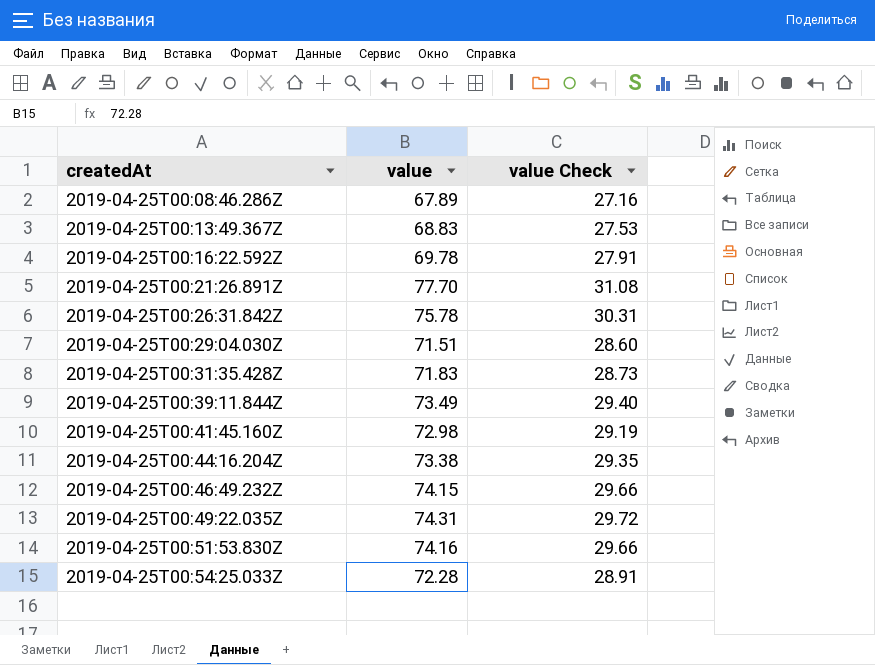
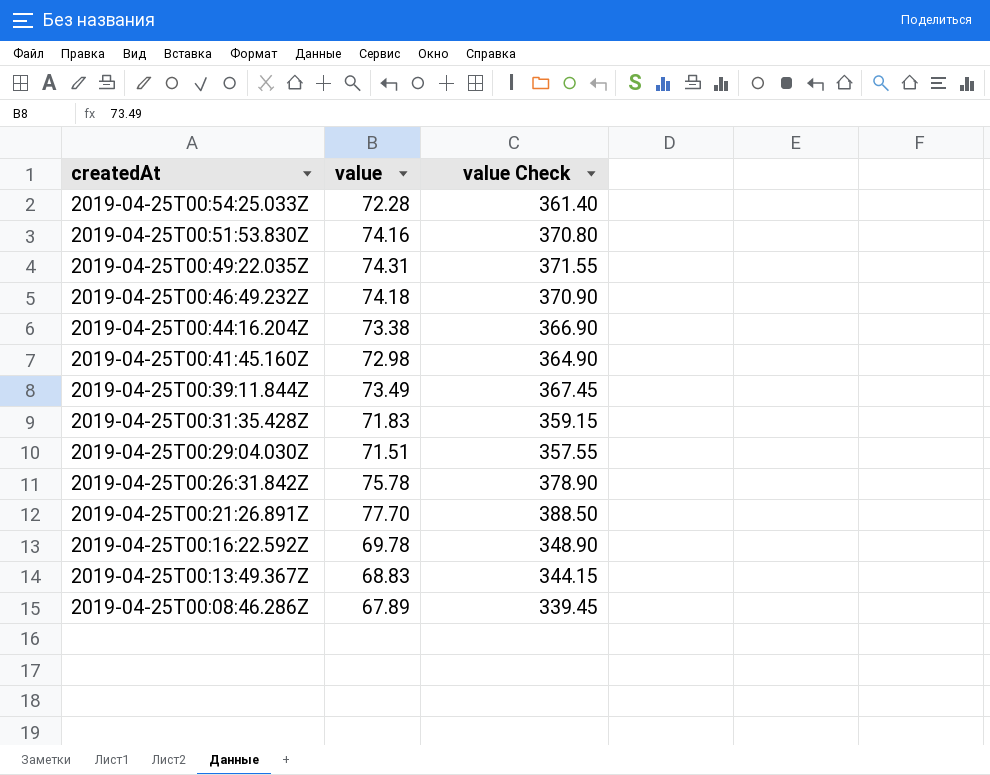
row order: createdAt ascending -> createdAt descending
column value Check | formula: [value] * 0.4 -> [value] * 5
2019-04-25T00:46:49.232Z | value: 74.15 -> 74.18

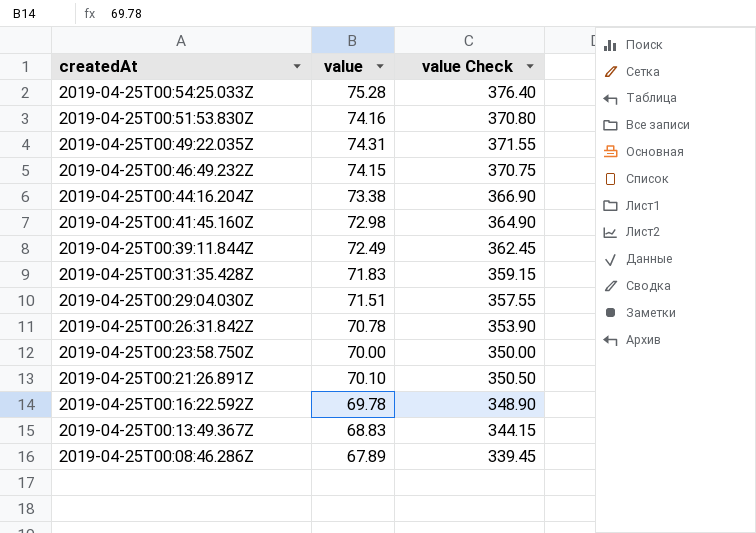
2019-04-25T00:54:25.033Z | value: 72.28 -> 75.28
2019-04-25T00:54:25.033Z | value Check: 361.40 -> 376.40
2019-04-25T00:46:49.232Z | value: 74.18 -> 74.15
2019-04-25T00:46:49.232Z | value Check: 370.90 -> 370.75
2019-04-25T00:39:11.844Z | value: 73.49 -> 72.49
2019-04-25T00:39:11.844Z | value Check: 367.45 -> 362.45
2019-04-25T00:26:31.842Z | value: 75.78 -> 70.78
2019-04-25T00:26:31.842Z | value Check: 378.90 -> 353.90
row 2019-04-25T00:23:58.750Z: none -> 70.00 | 350.00
2019-04-25T00:21:26.891Z | value: 77.70 -> 70.10
2019-04-25T00:21:26.891Z | value Check: 388.50 -> 350.50

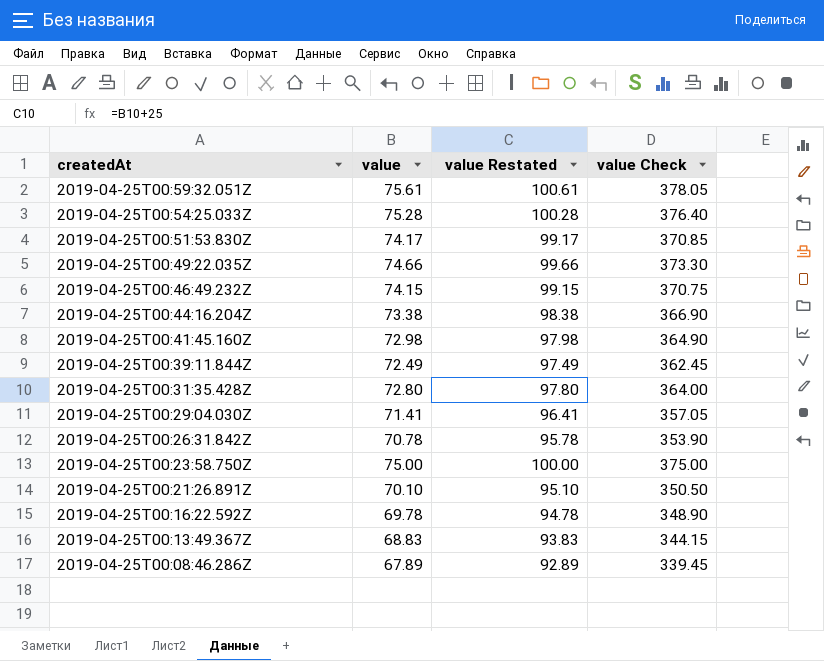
column value Restated | formula: none -> [value] + 25
row 2019-04-25T00:59:32.051Z: none -> 75.61 | 100.61 | 378.05
2019-04-25T00:51:53.830Z | value: 74.16 -> 74.17
2019-04-25T00:51:53.830Z | value Check: 370.80 -> 370.85
2019-04-25T00:49:22.035Z | value: 74.31 -> 74.66
2019-04-25T00:49:22.035Z | value Check: 371.55 -> 373.30
2019-04-25T00:31:35.428Z | value: 71.83 -> 72.80
2019-04-25T00:31:35.428Z | value Check: 359.15 -> 364.00
2019-04-25T00:29:04.030Z | value: 71.51 -> 71.41
2019-04-25T00:29:04.030Z | value Check: 357.55 -> 357.05
2019-04-25T00:23:58.750Z | value: 70.00 -> 75.00
2019-04-25T00:23:58.750Z | value Check: 350.00 -> 375.00

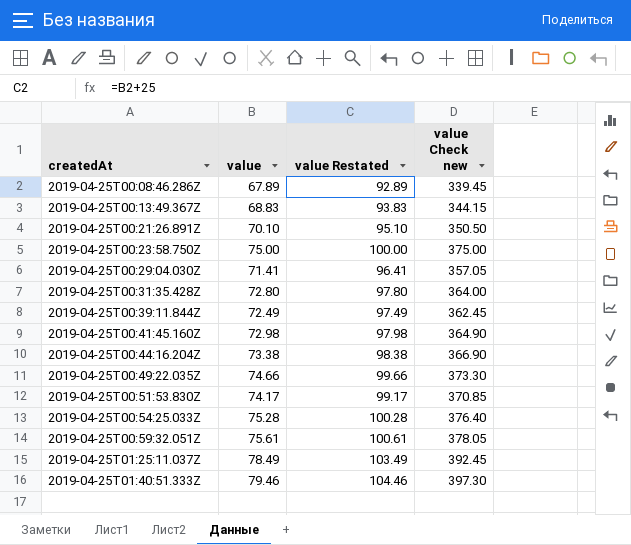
row order: createdAt descending -> createdAt ascending
column name: value Check -> value Check new
row 2019-04-25T00:46:49.232Z: 74.15 | 99.15 | 370.75 -> none
row 2019-04-25T00:26:31.842Z: 70.78 | 95.78 | 353.90 -> none
row 2019-04-25T00:16:22.592Z: 69.78 | 94.78 | 348.90 -> none
row 2019-04-25T01:25:11.037Z: none -> 78.49 | 103.49 | 392.45
row 2019-04-25T01:40:51.333Z: none -> 79.46 | 104.46 | 397.30

